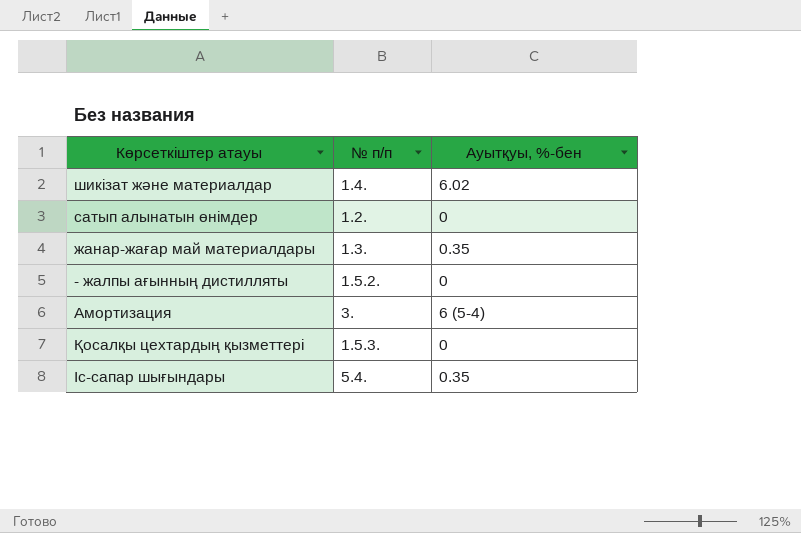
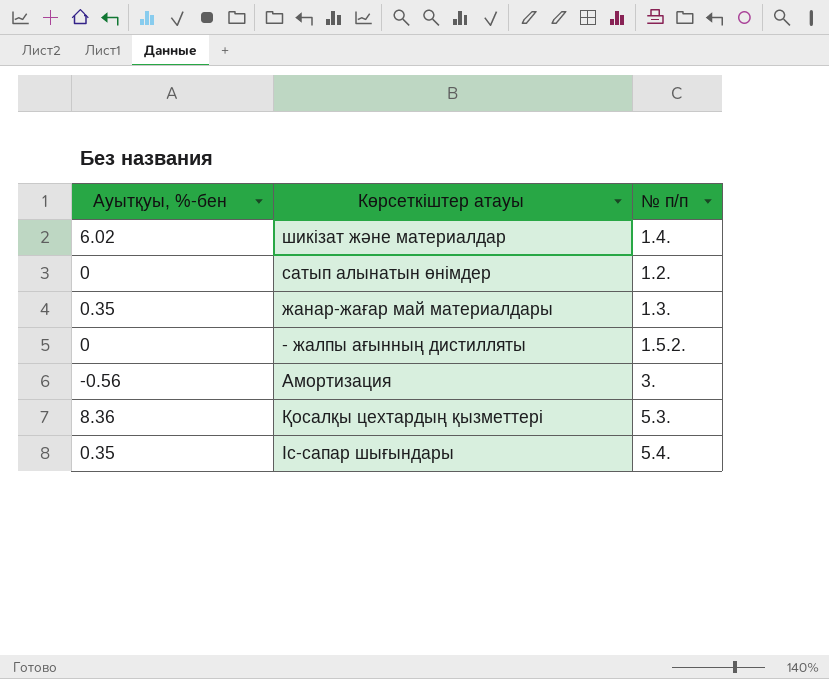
column Ауытқуы, %-бен | position: 3 -> 1
Амортизация | Ауытқуы, %-бен: 6 (5-4) -> -0.56
Қосалқы цехтардың қызметтері | Ауытқуы, %-бен: 0 -> 8.36
Қосалқы цехтардың қызметтері | № п/п: 1.5.3. -> 5.3.

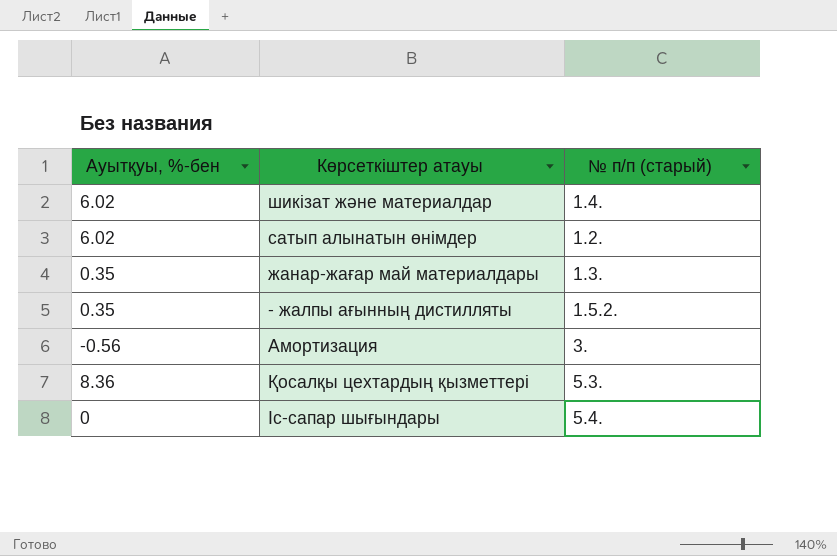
column name: № п/п -> № п/п (старый)
сатып алынатын өнімдер | Ауытқуы, %-бен: 0 -> 6.02
- жалпы ағынның дистилляты | Ауытқуы, %-бен: 0 -> 0.35
Іс-сапар шығындары | Ауытқуы, %-бен: 0.35 -> 0

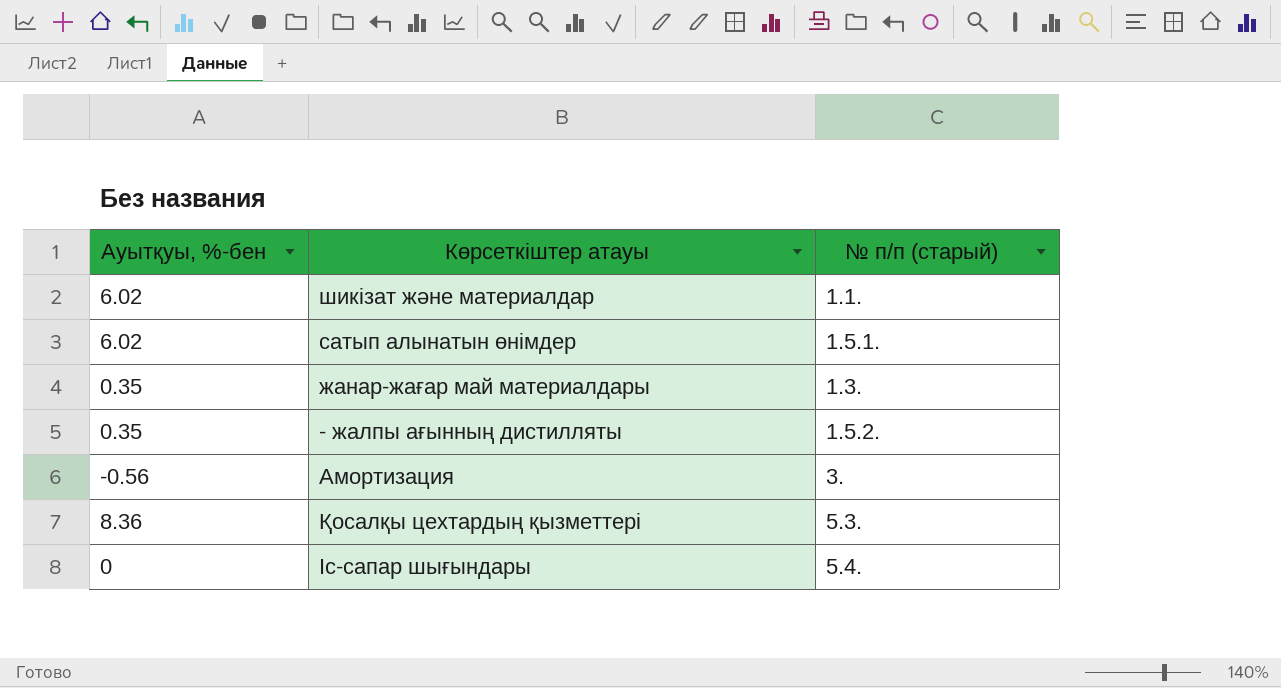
шикізат және материалдар | № п/п (старый): 1.4. -> 1.1.
сатып алынатын өнімдер | № п/п (старый): 1.2. -> 1.5.1.

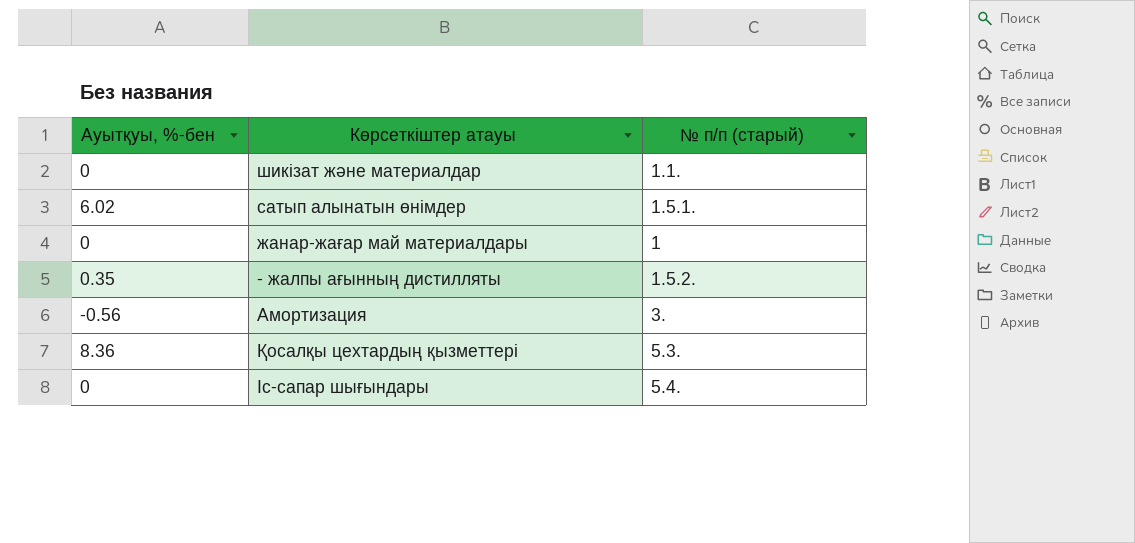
шикізат және материалдар | Ауытқуы, %-бен: 6.02 -> 0
жанар-жағар май материалдары | Ауытқуы, %-бен: 0.35 -> 0
жанар-жағар май материалдары | № п/п (старый): 1.3. -> 1

